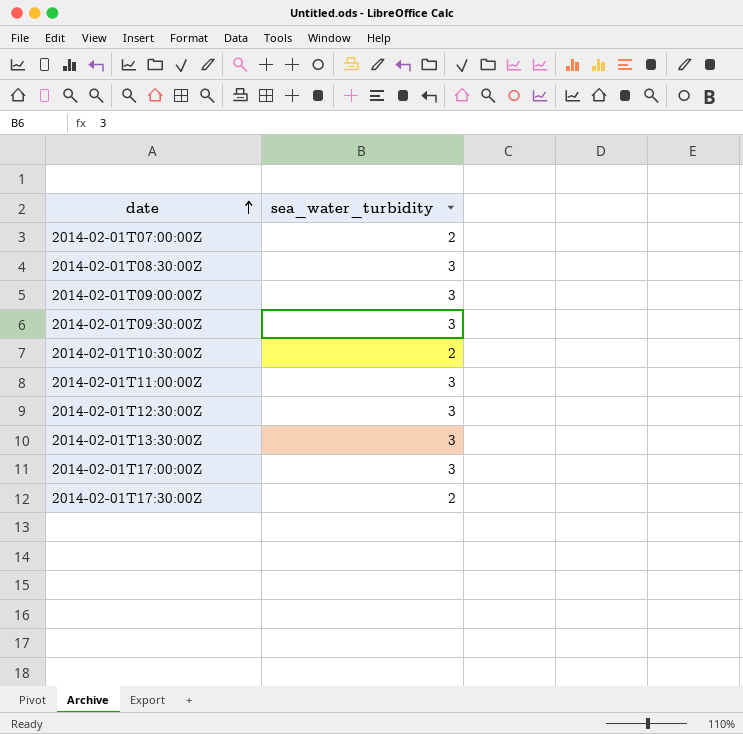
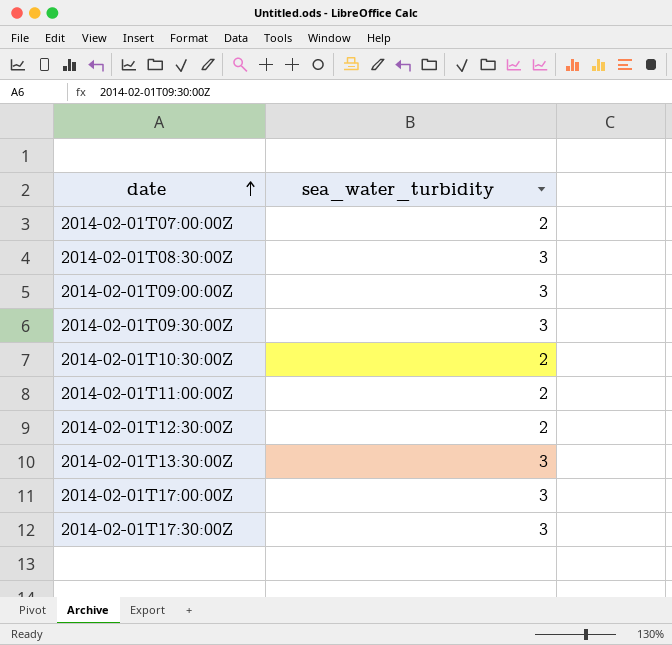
2014-02-01T11:00:00Z | sea_water_turbidity: 3 -> 2
2014-02-01T12:30:00Z | sea_water_turbidity: 3 -> 2
2014-02-01T17:30:00Z | sea_water_turbidity: 2 -> 3

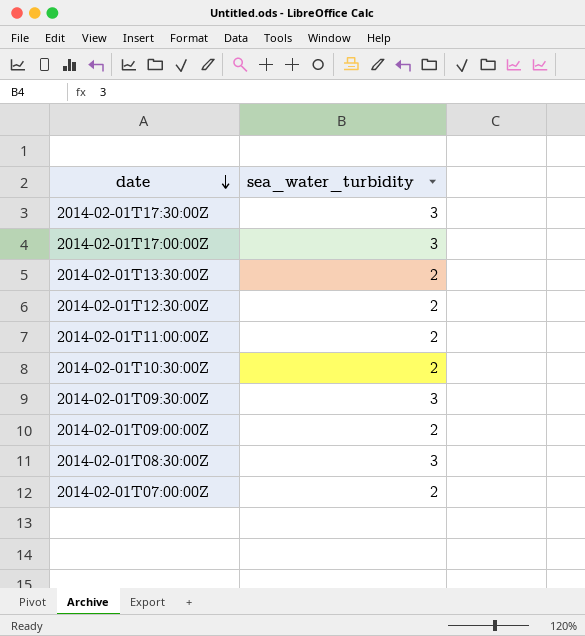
row order: date ascending -> date descending
2014-02-01T13:30:00Z | sea_water_turbidity: 3 -> 2
2014-02-01T09:00:00Z | sea_water_turbidity: 3 -> 2

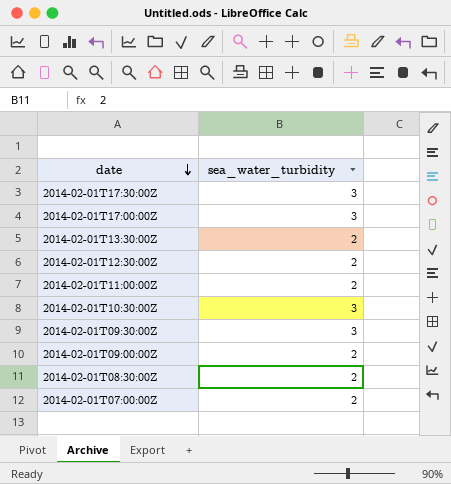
2014-02-01T10:30:00Z | sea_water_turbidity: 2 -> 3
2014-02-01T08:30:00Z | sea_water_turbidity: 3 -> 2

